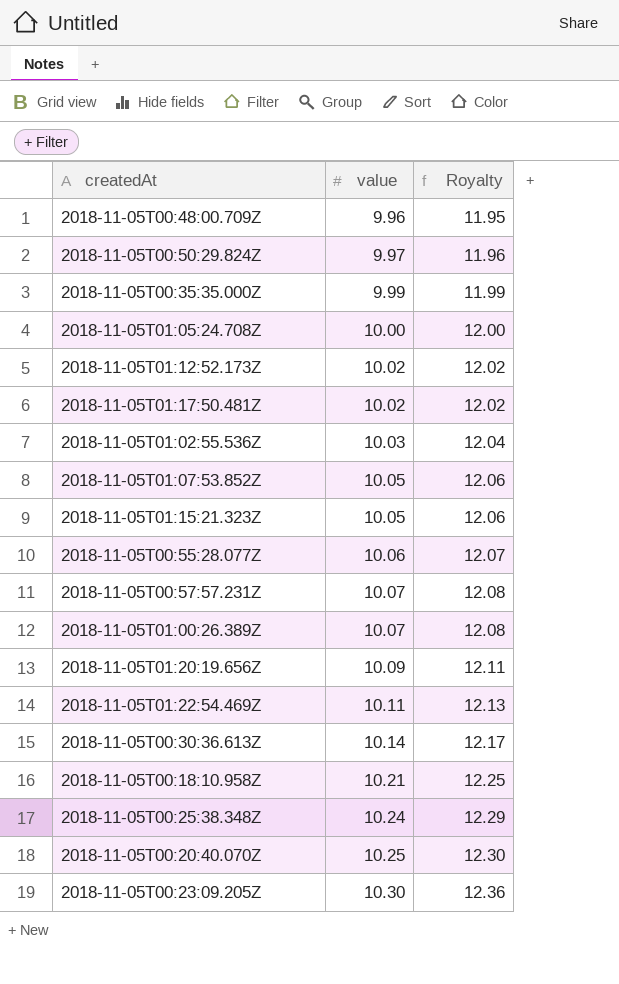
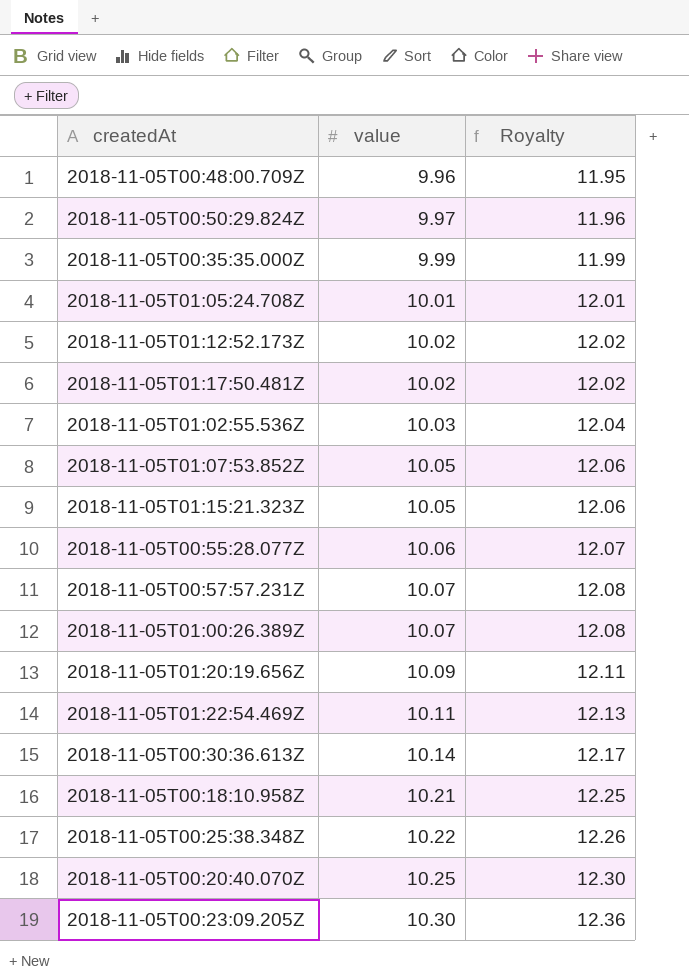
2018-11-05T01:05:24.708Z | value: 10.00 -> 10.01
2018-11-05T01:05:24.708Z | Royalty: 12.00 -> 12.01
2018-11-05T00:25:38.348Z | value: 10.24 -> 10.22
2018-11-05T00:25:38.348Z | Royalty: 12.29 -> 12.26

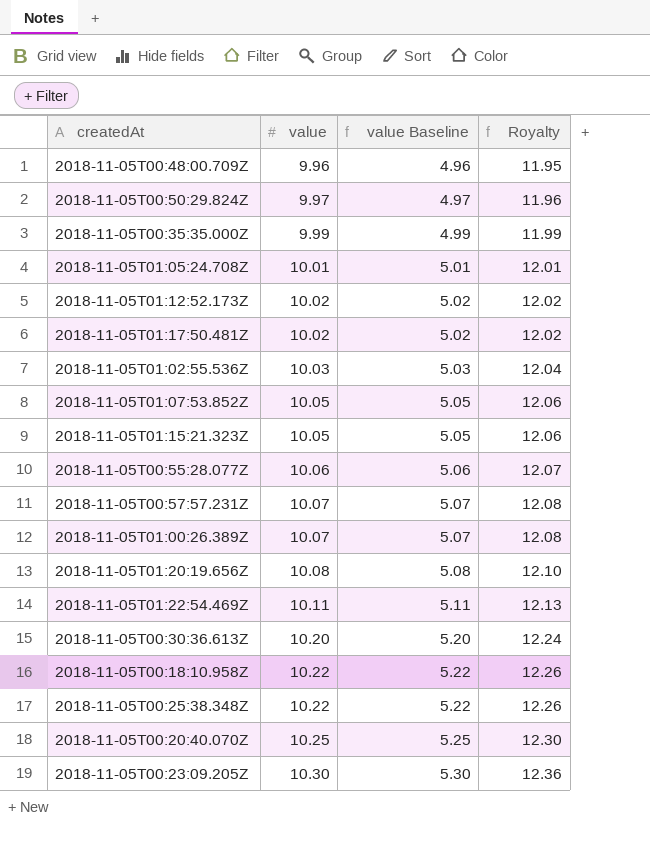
column value Baseline | formula: none -> [value] - 5
2018-11-05T01:20:19.656Z | value: 10.09 -> 10.08
2018-11-05T01:20:19.656Z | Royalty: 12.11 -> 12.10
2018-11-05T00:30:36.613Z | value: 10.14 -> 10.20
2018-11-05T00:30:36.613Z | Royalty: 12.17 -> 12.24
2018-11-05T00:18:10.958Z | value: 10.21 -> 10.22
2018-11-05T00:18:10.958Z | Royalty: 12.25 -> 12.26

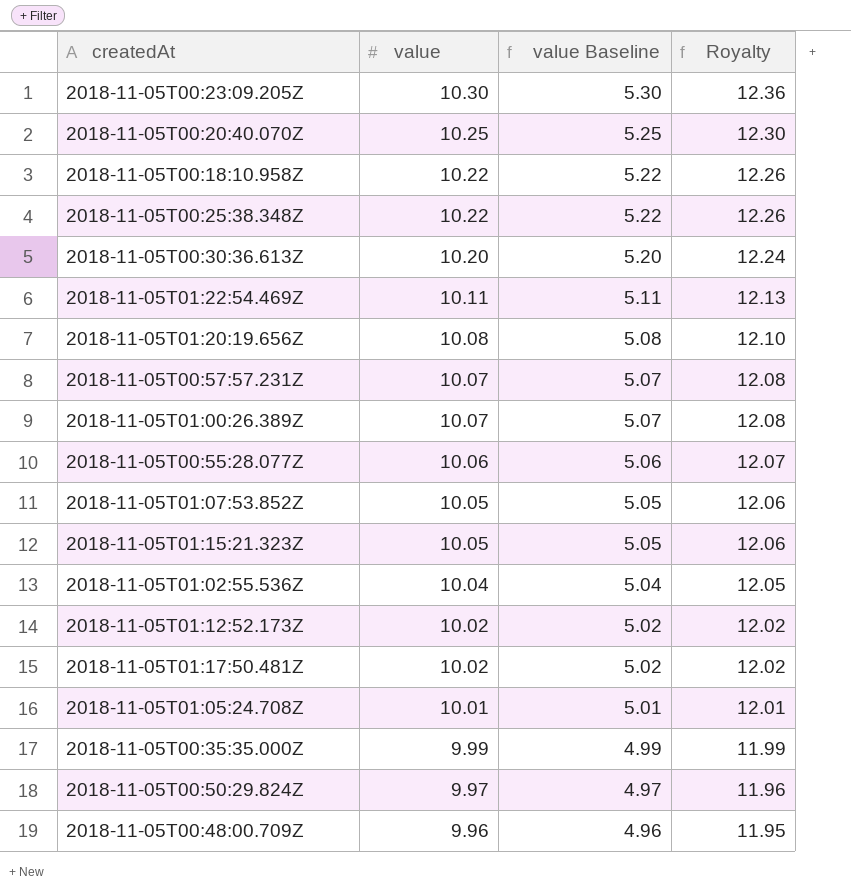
row order: value ascending -> value descending
2018-11-05T01:02:55.536Z | value: 10.03 -> 10.04
2018-11-05T01:02:55.536Z | value Baseline: 5.03 -> 5.04
2018-11-05T01:02:55.536Z | Royalty: 12.04 -> 12.05

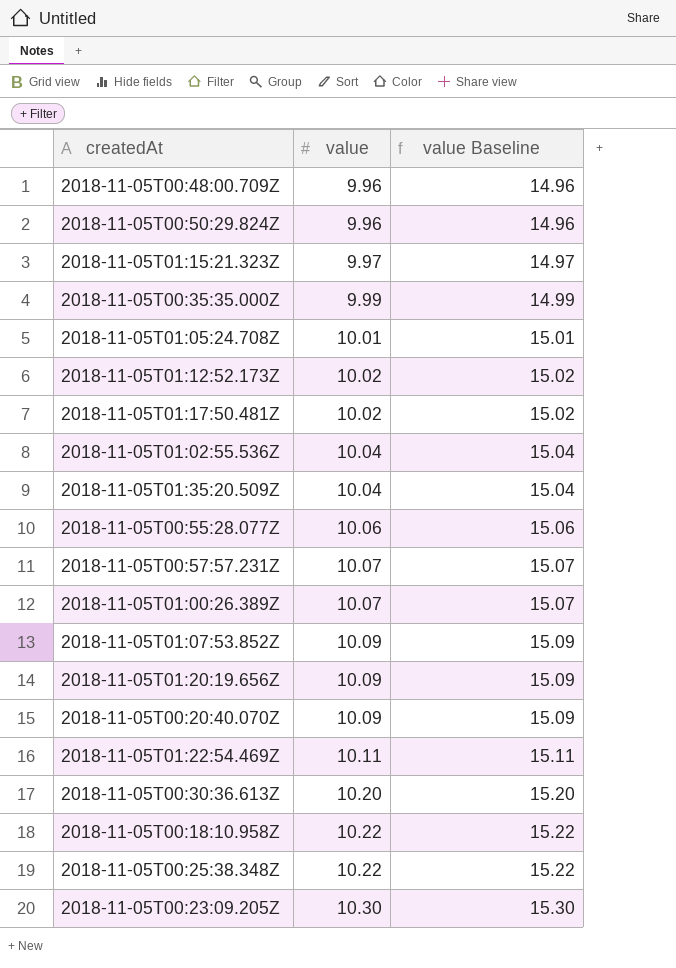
row order: value descending -> value ascending
column Royalty | formula: [value] * 1.2 -> none
column value Baseline | formula: [value] - 5 -> [value] + 5
2018-11-05T00:50:29.824Z | value: 9.97 -> 9.96
2018-11-05T01:15:21.323Z | value: 10.05 -> 9.97
row 2018-11-05T01:35:20.509Z: none -> 10.04 | 15.04
2018-11-05T01:07:53.852Z | value: 10.05 -> 10.09
2018-11-05T01:20:19.656Z | value: 10.08 -> 10.09
2018-11-05T00:20:40.070Z | value: 10.25 -> 10.09

